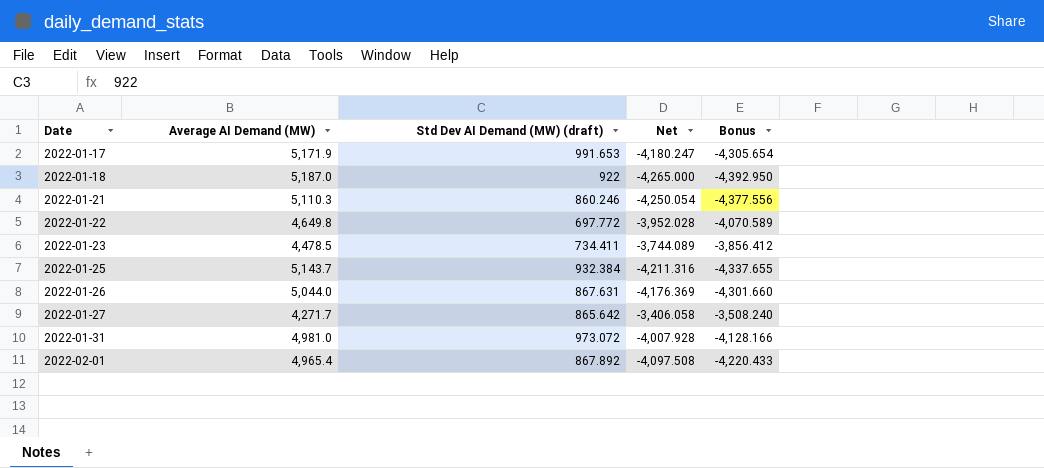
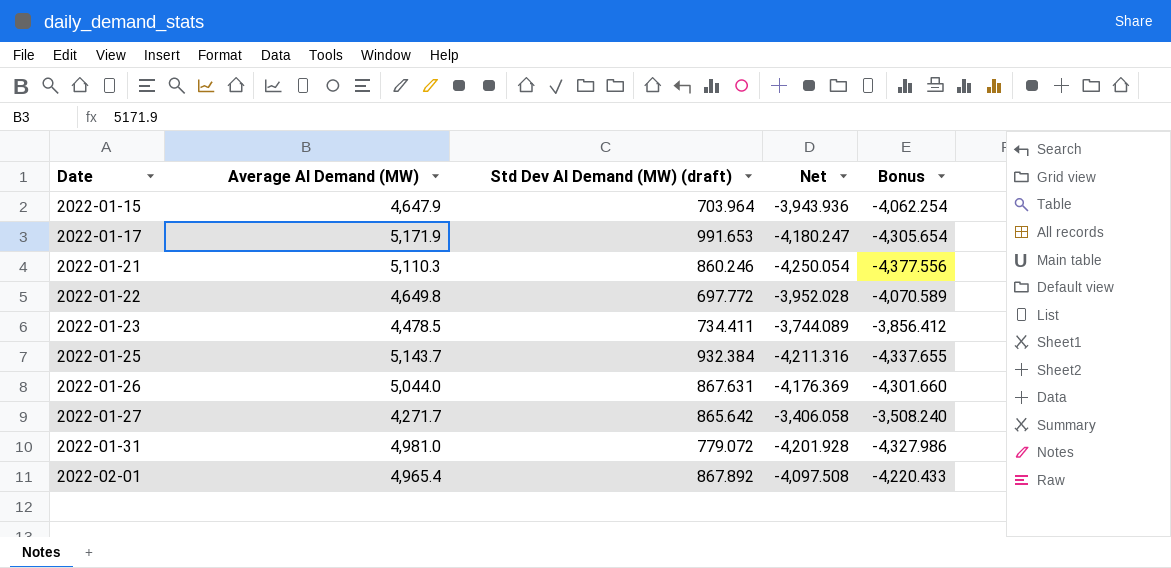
row 2022-01-18: 5,187.0 | 922 | -4,265.000 | -4,392.950 -> none
row 2022-01-15: none -> 4,647.9 | 703.964 | -3,943.936 | -4,062.254
2022-01-31 | Std Dev AI Demand (MW) (draft): 973.072 -> 779.072
2022-01-31 | Net: -4,007.928 -> -4,201.928
2022-01-31 | Bonus: -4,128.166 -> -4,327.986

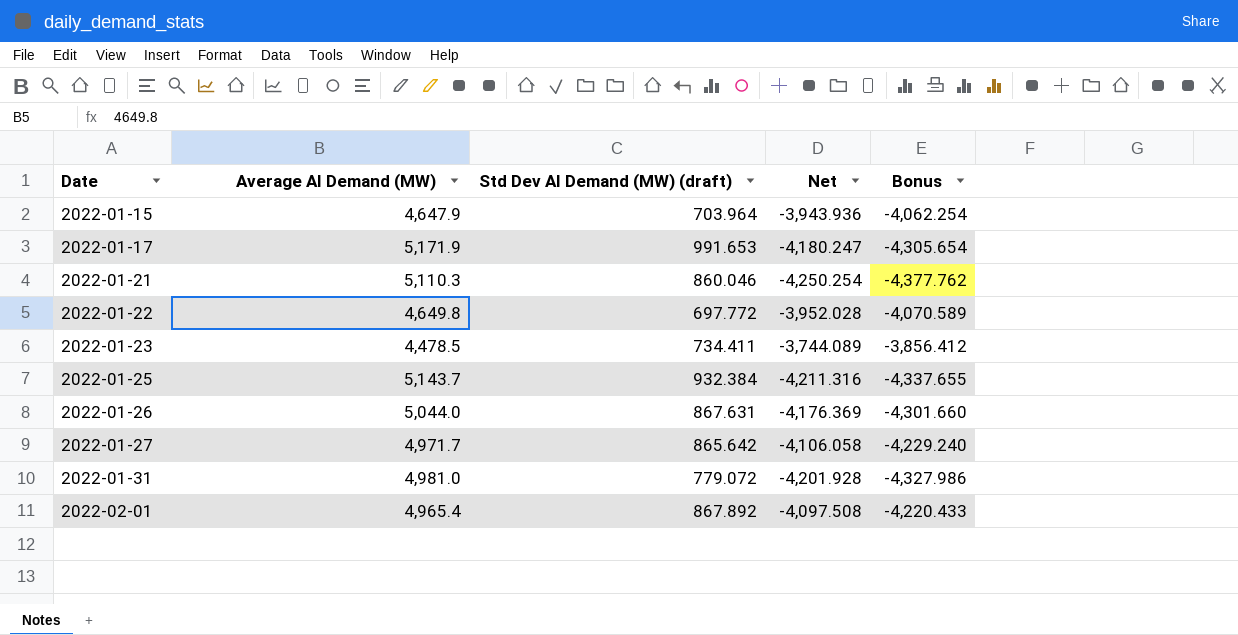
2022-01-21 | Std Dev AI Demand (MW) (draft): 860.246 -> 860.046
2022-01-21 | Net: -4,250.054 -> -4,250.254
2022-01-21 | Bonus: -4,377.556 -> -4,377.762
2022-01-27 | Average AI Demand (MW): 4,271.7 -> 4,971.7
2022-01-27 | Net: -3,406.058 -> -4,106.058
2022-01-27 | Bonus: -3,508.240 -> -4,229.240

